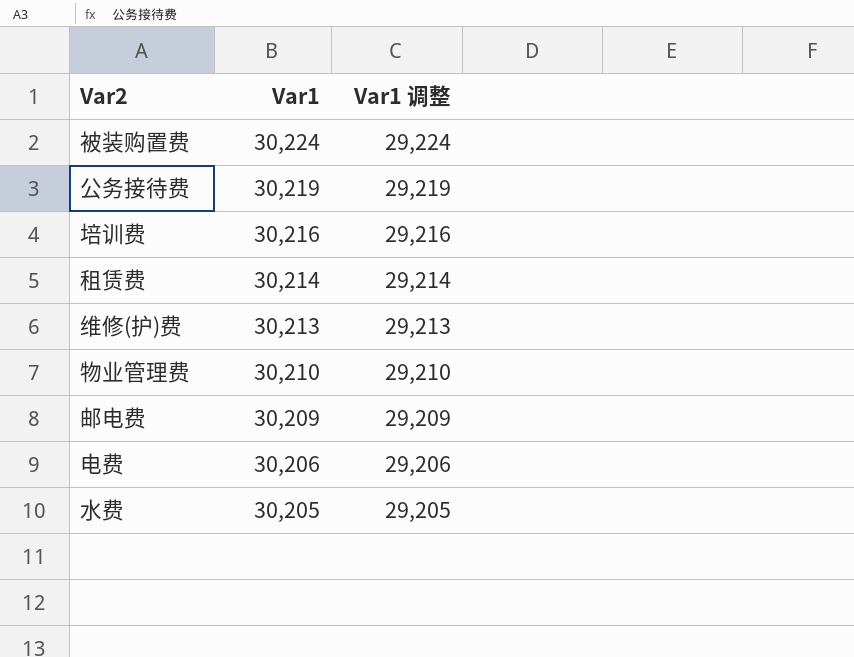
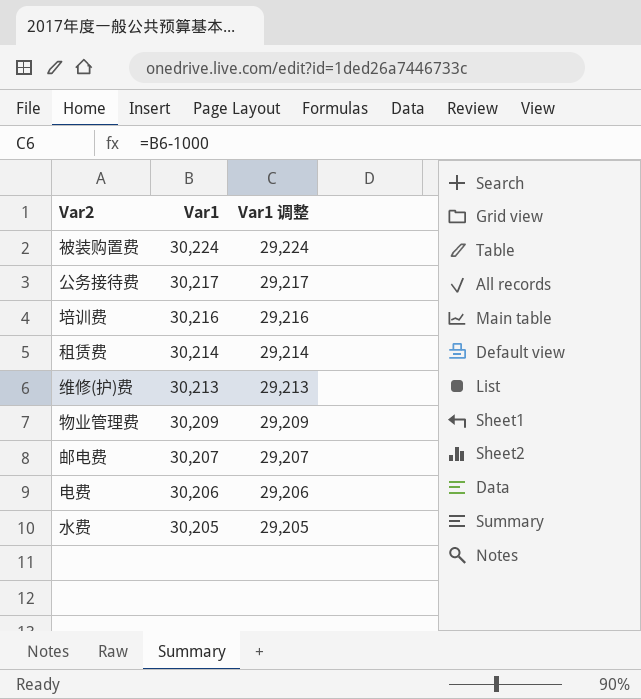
公务接待费 | Var1: 30,219 -> 30,217
公务接待费 | Var1 调整: 29,219 -> 29,217
物业管理费 | Var1: 30,210 -> 30,209
物业管理费 | Var1 调整: 29,210 -> 29,209
邮电费 | Var1: 30,209 -> 30,207
邮电费 | Var1 调整: 29,209 -> 29,207

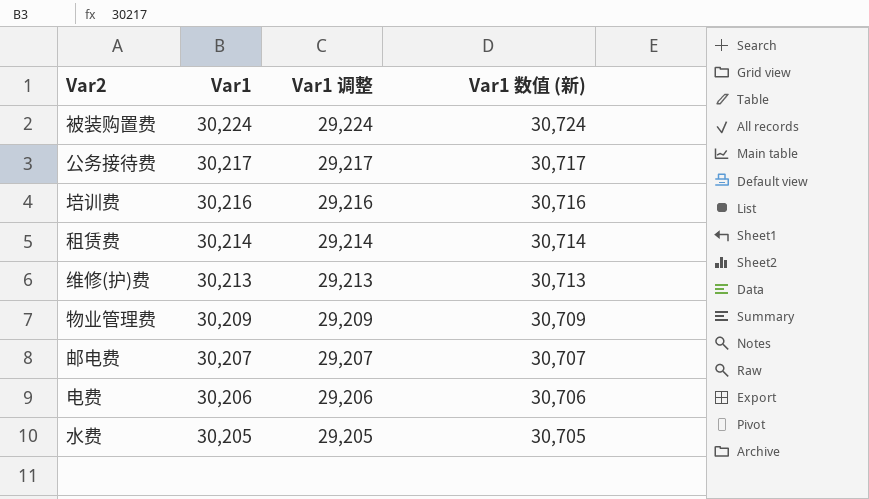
column Var1 数值 (新) | formula: none -> [Var1] + 500

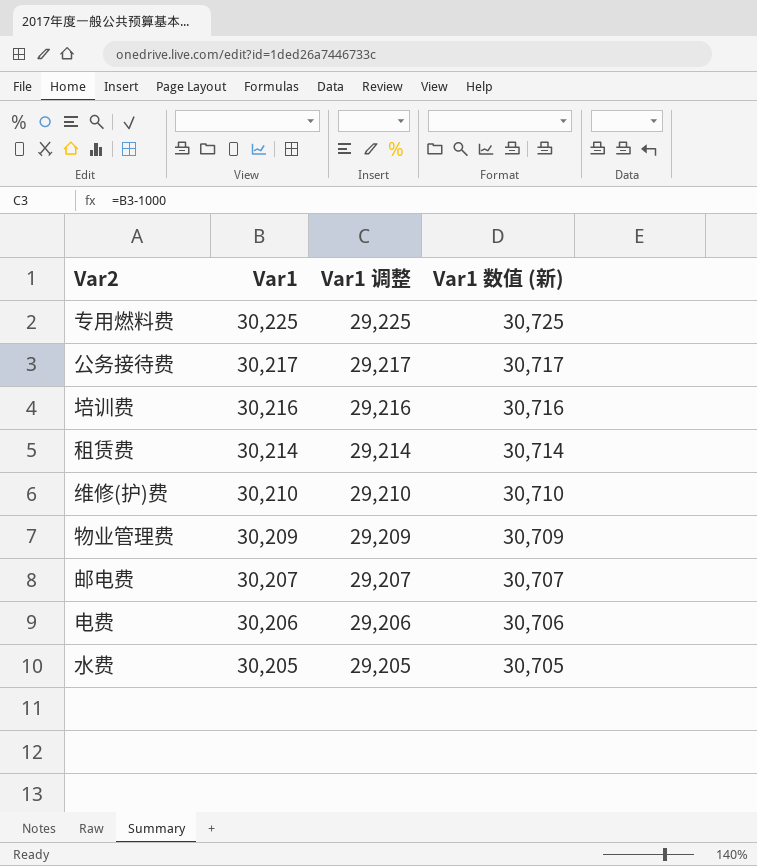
row 被装购置费: 30,224 | 29,224 | 30,724 -> none
row 专用燃料费: none -> 30,225 | 29,225 | 30,725
维修(护)费 | Var1: 30,213 -> 30,210
维修(护)费 | Var1 调整: 29,213 -> 29,210
维修(护)费 | Var1 数值 (新): 30,713 -> 30,710

